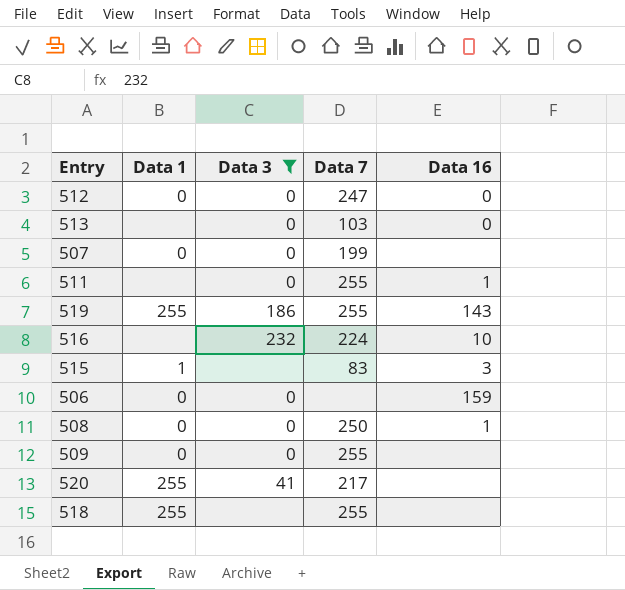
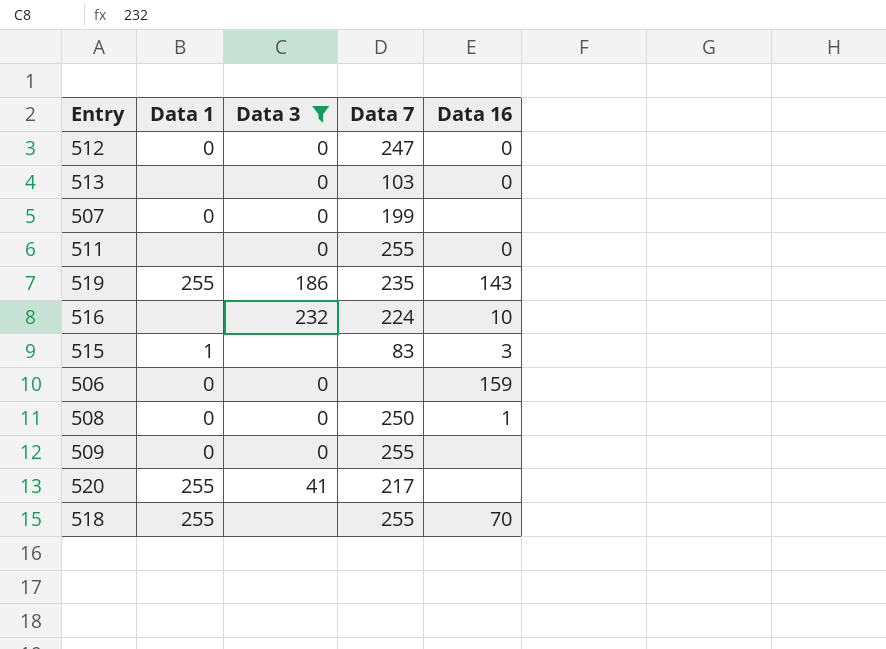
511 | Data 16: 1 -> 0
519 | Data 7: 255 -> 235
518 | Data 16: none -> 70

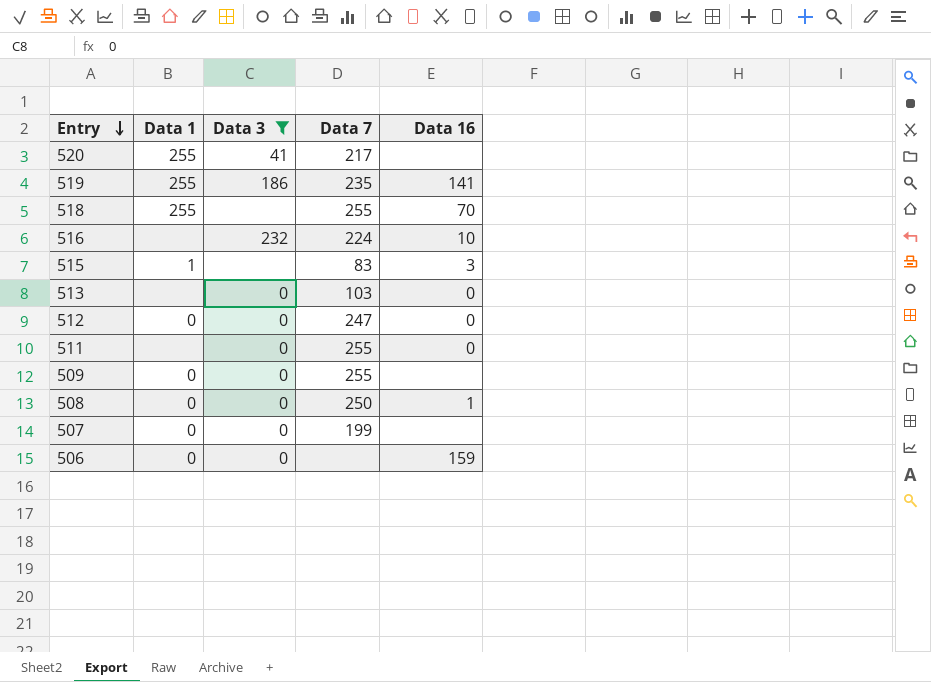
row order: none -> Entry descending
519 | Data 16: 143 -> 141

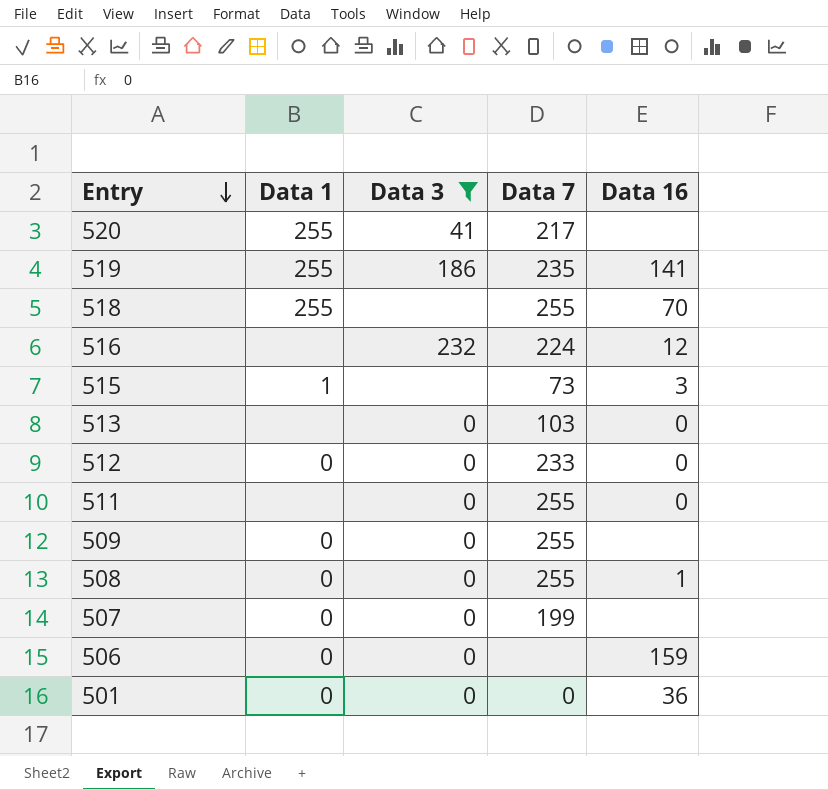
516 | Data 16: 10 -> 12
515 | Data 7: 83 -> 73
512 | Data 7: 247 -> 233
508 | Data 7: 250 -> 255
row 501: none -> 0 | 0 | 0 | 36

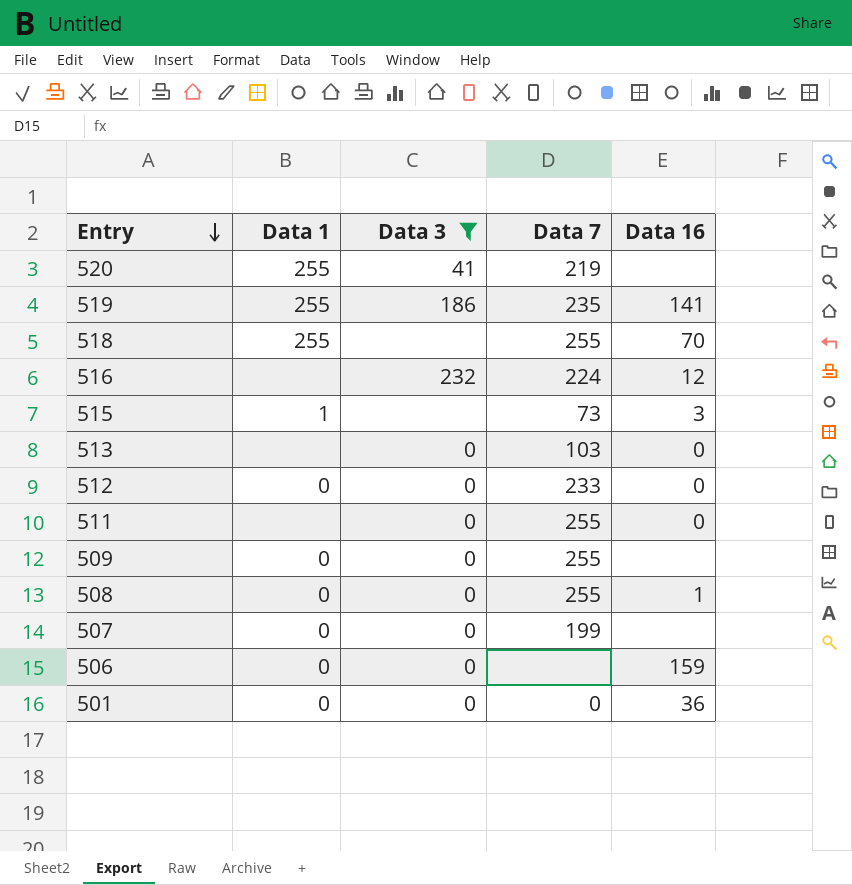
520 | Data 7: 217 -> 219

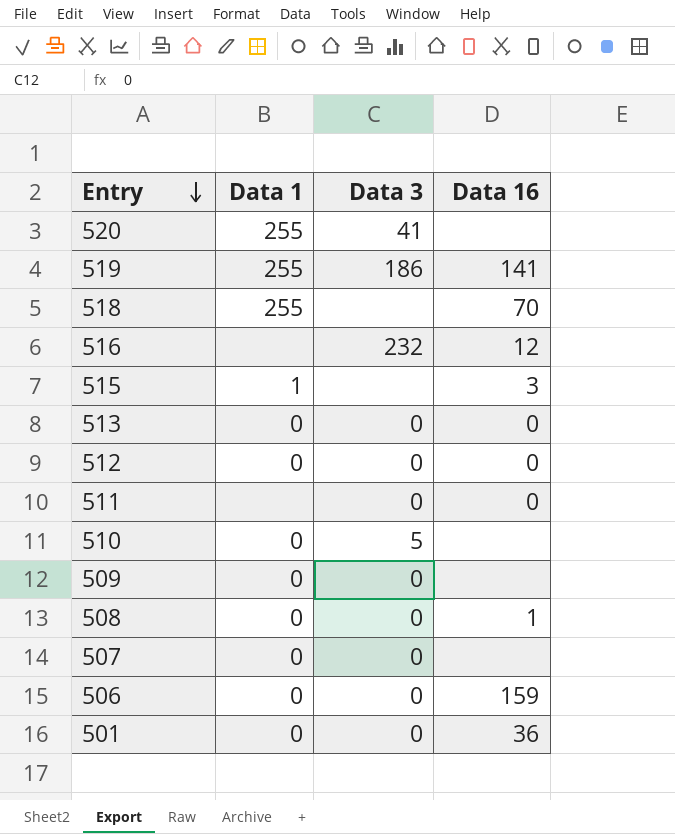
filter: Data 3 != 5 -> none
column Data 7 | position: 4 -> none
513 | Data 1: none -> 0

